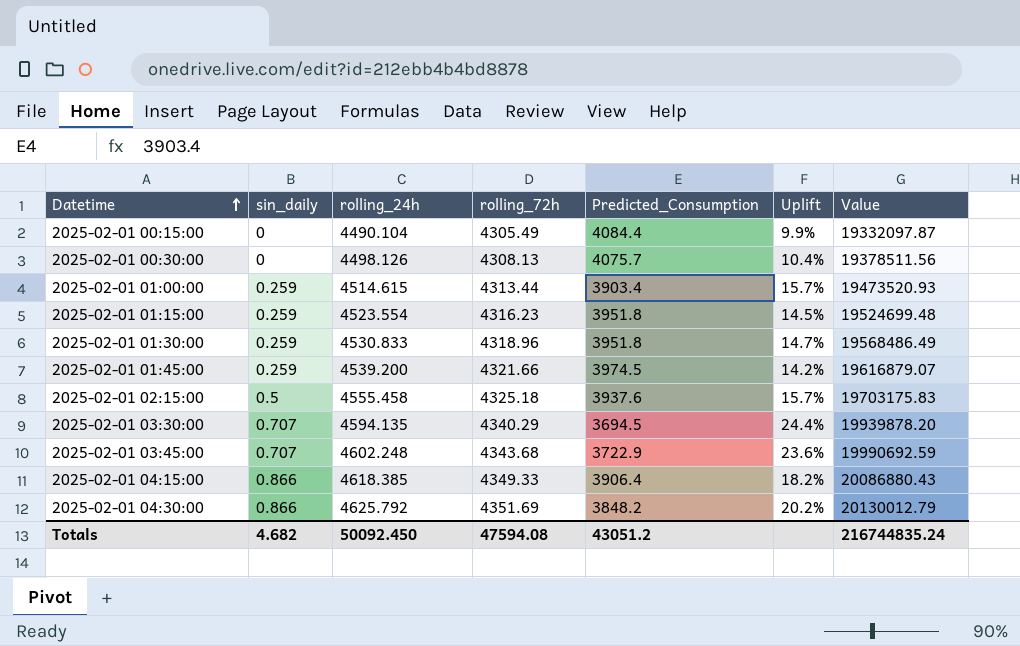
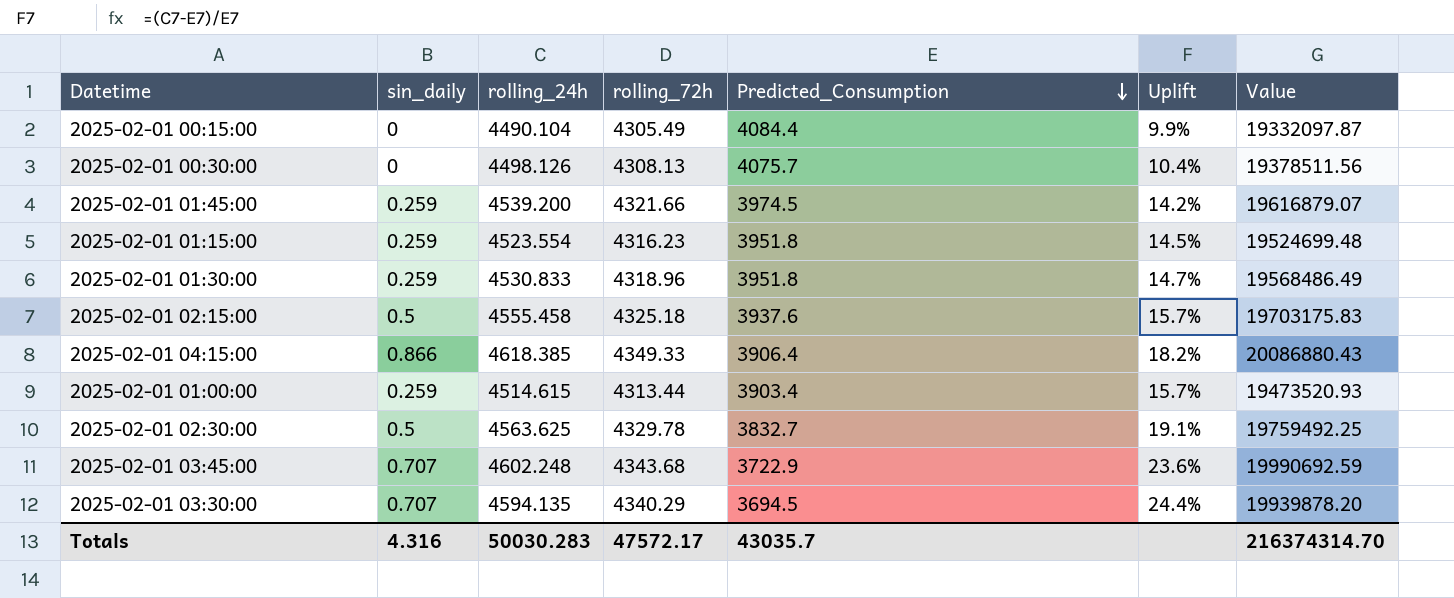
row order: Datetime ascending -> Predicted_Consumption descending
row 2025-02-01 04:30:00: 0.866 | 4625.792 | 4351.69 | 3848.2 | 20.2% | 20130012.79 -> none
row 2025-02-01 02:30:00: none -> 0.5 | 4563.625 | 4329.78 | 3832.7 | 19.1% | 19759492.25
Totals | sin_daily: 4.682 -> 4.316
Totals | rolling_24h: 50092.450 -> 50030.283
Totals | rolling_72h: 47594.08 -> 47572.17
Totals | Predicted_Consumption: 43051.2 -> 43035.7
Totals | Value: 216744835.24 -> 216374314.70

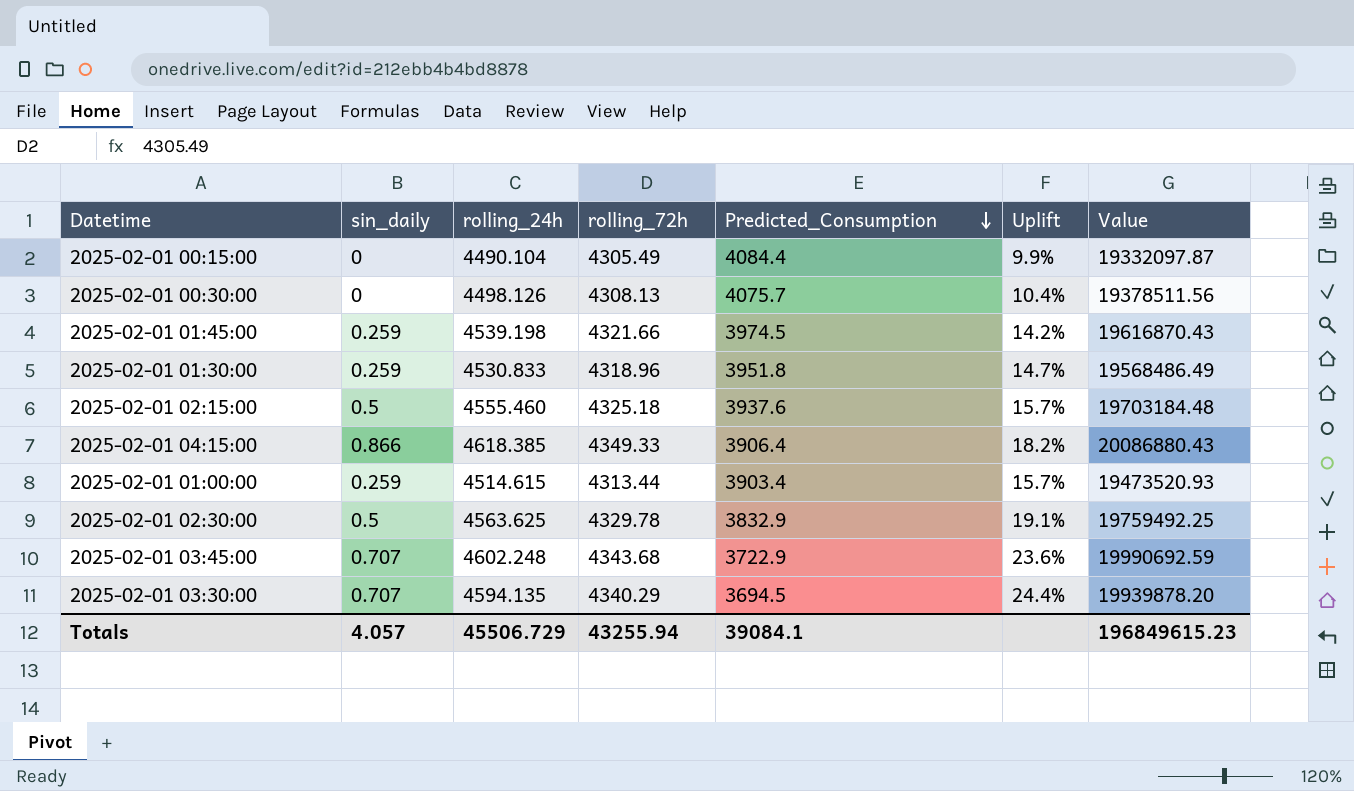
row 2025-02-01 01:15:00: 0.259 | 4523.554 | 4316.23 | 3951.8 | 14.5% | 19524699.48 -> none
2025-02-01 01:45:00 | rolling_24h: 4539.200 -> 4539.198
2025-02-01 01:45:00 | Value: 19616879.07 -> 19616870.43
2025-02-01 02:15:00 | rolling_24h: 4555.458 -> 4555.460
2025-02-01 02:15:00 | Value: 19703175.83 -> 19703184.48
2025-02-01 02:30:00 | Predicted_Consumption: 3832.7 -> 3832.9
Totals | sin_daily: 4.316 -> 4.057
Totals | rolling_24h: 50030.283 -> 45506.729
Totals | rolling_72h: 47572.17 -> 43255.94
Totals | Predicted_Consumption: 43035.7 -> 39084.1
Totals | Value: 216374314.70 -> 196849615.23

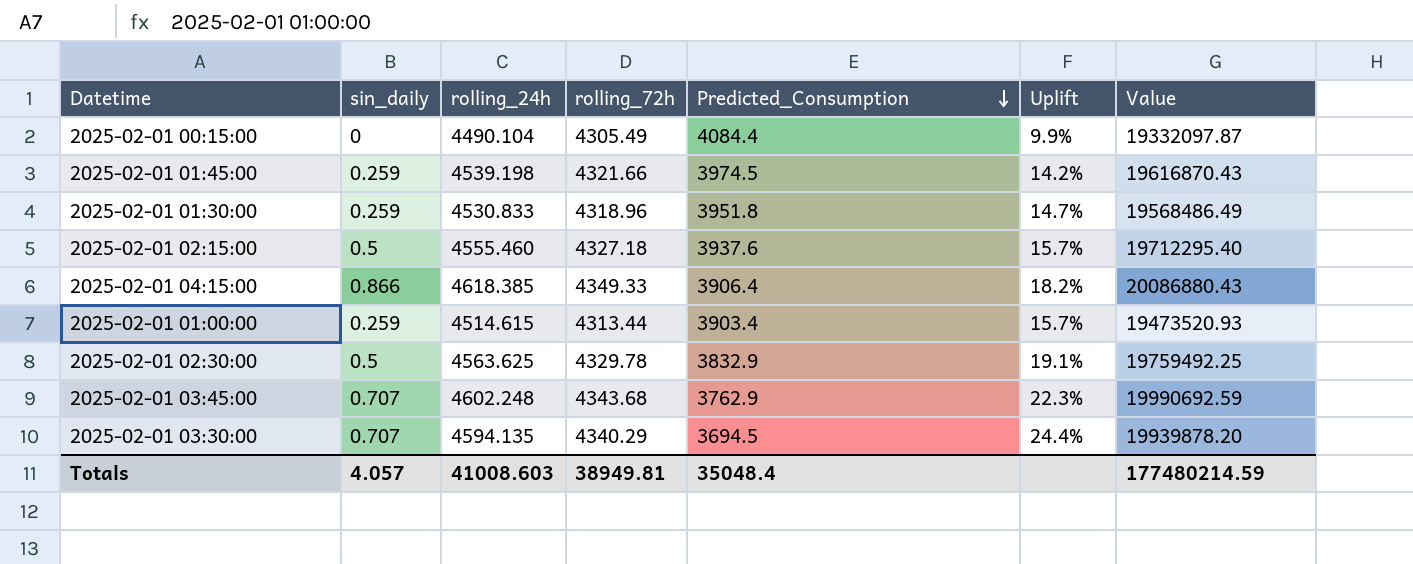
row 2025-02-01 00:30:00: 0 | 4498.126 | 4308.13 | 4075.7 | 10.4% | 19378511.56 -> none
2025-02-01 02:15:00 | rolling_72h: 4325.18 -> 4327.18
2025-02-01 02:15:00 | Value: 19703184.48 -> 19712295.40
2025-02-01 03:45:00 | Predicted_Consumption: 3722.9 -> 3762.9
2025-02-01 03:45:00 | Uplift: 23.6% -> 22.3%
Totals | rolling_24h: 45506.729 -> 41008.603
Totals | rolling_72h: 43255.94 -> 38949.81
Totals | Predicted_Consumption: 39084.1 -> 35048.4
Totals | Value: 196849615.23 -> 177480214.59

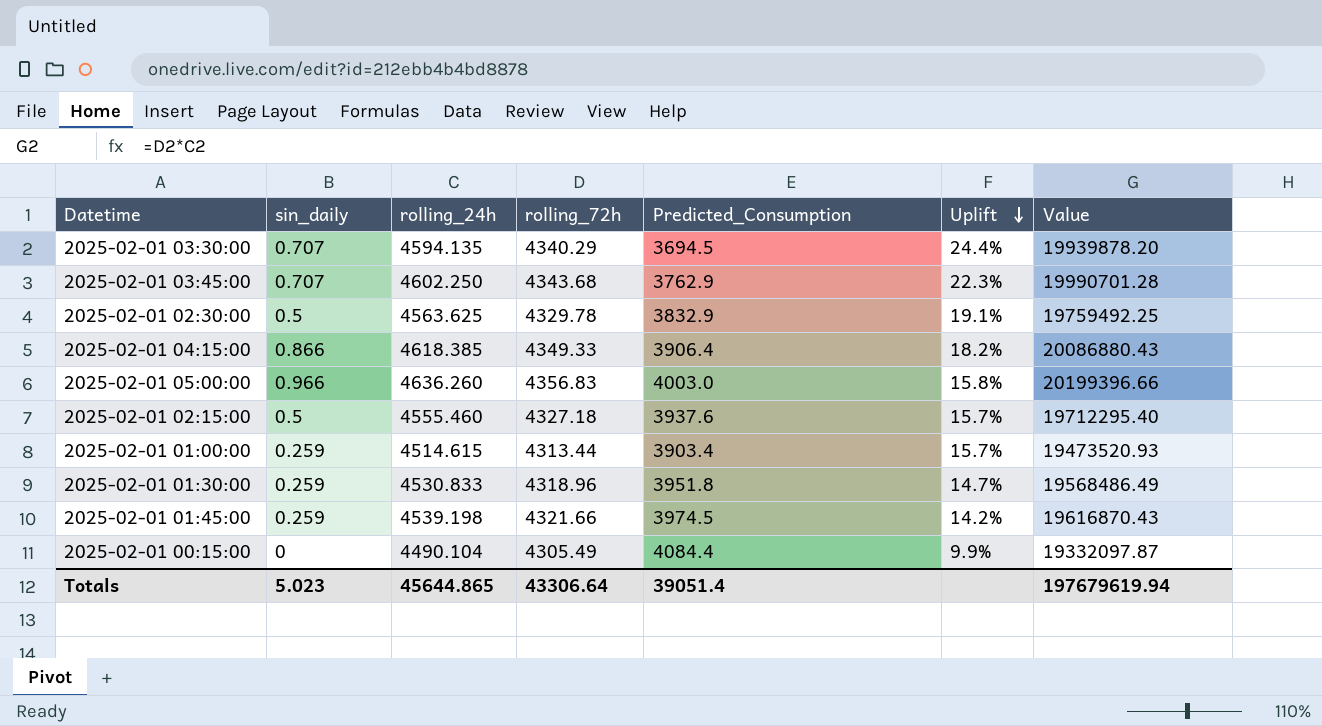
row order: Predicted_Consumption descending -> Uplift descending
2025-02-01 03:45:00 | rolling_24h: 4602.248 -> 4602.250
2025-02-01 03:45:00 | Value: 19990692.59 -> 19990701.28
row 2025-02-01 05:00:00: none -> 0.966 | 4636.260 | 4356.83 | 4003.0 | 15.8% | 20199396.66
Totals | sin_daily: 4.057 -> 5.023
Totals | rolling_24h: 41008.603 -> 45644.865
Totals | rolling_72h: 38949.81 -> 43306.64
Totals | Predicted_Consumption: 35048.4 -> 39051.4
Totals | Value: 177480214.59 -> 197679619.94

